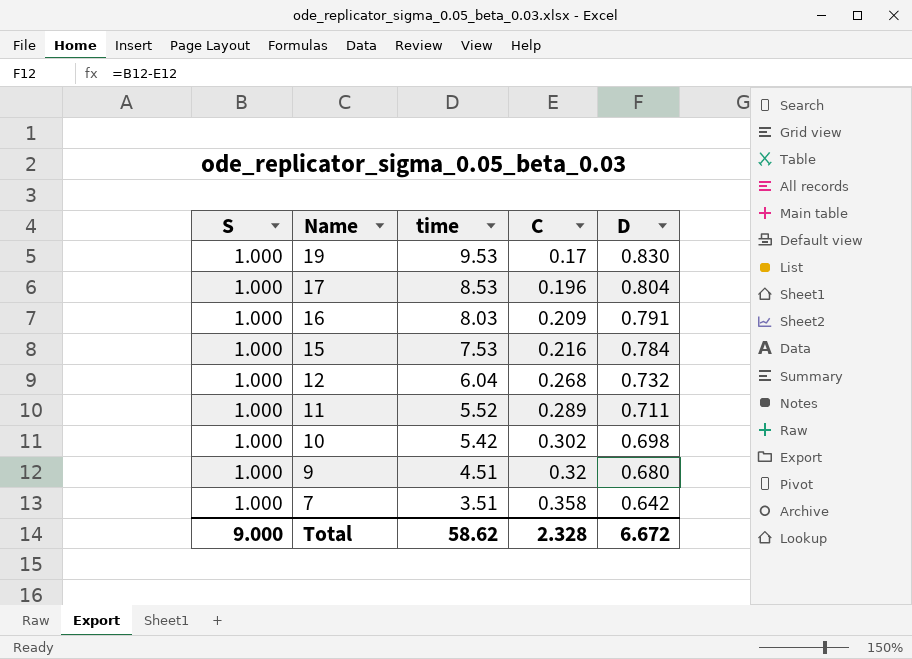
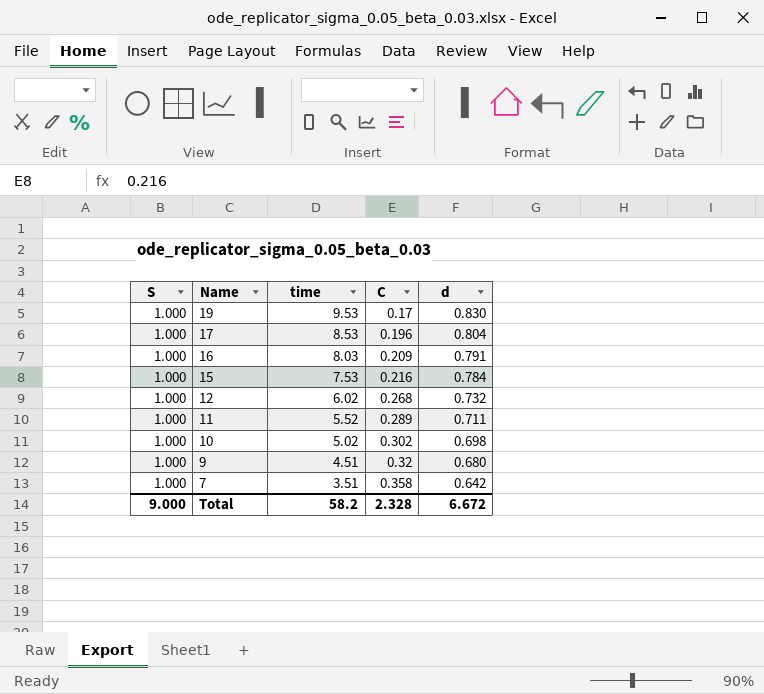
column name: D -> d
12 | time: 6.04 -> 6.02
10 | time: 5.42 -> 5.02
Total | time: 58.62 -> 58.2

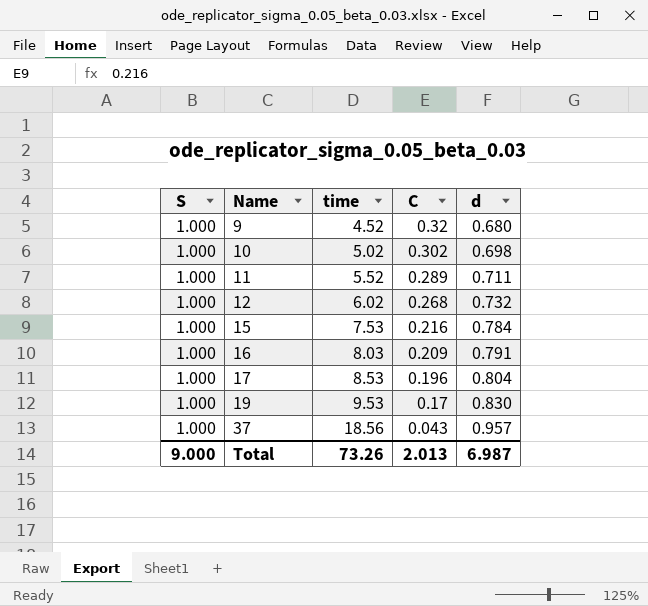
row order: Name descending -> Name ascending
row 7: 1.000 | 3.51 | 0.358 | 0.642 -> none
9 | time: 4.51 -> 4.52
row 37: none -> 1.000 | 18.56 | 0.043 | 0.957
Total | time: 58.2 -> 73.26
Total | C: 2.328 -> 2.013
Total | d: 6.672 -> 6.987

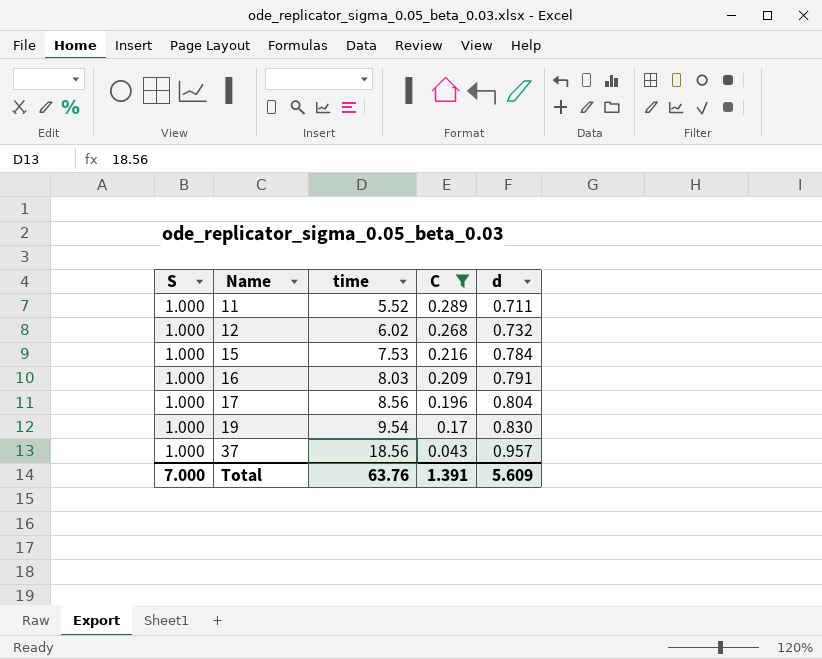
filter: none -> C <= 0.289
17 | time: 8.53 -> 8.56
19 | time: 9.53 -> 9.54
Total | S: 9.000 -> 7.000
Total | time: 73.26 -> 63.76
Total | C: 2.013 -> 1.391
Total | d: 6.987 -> 5.609

